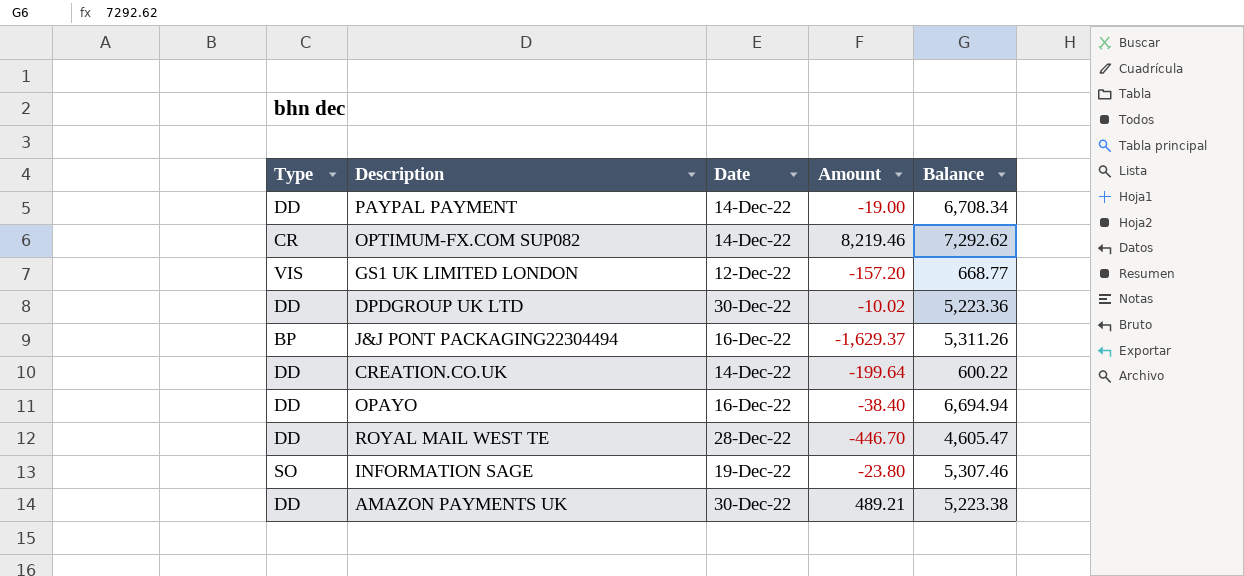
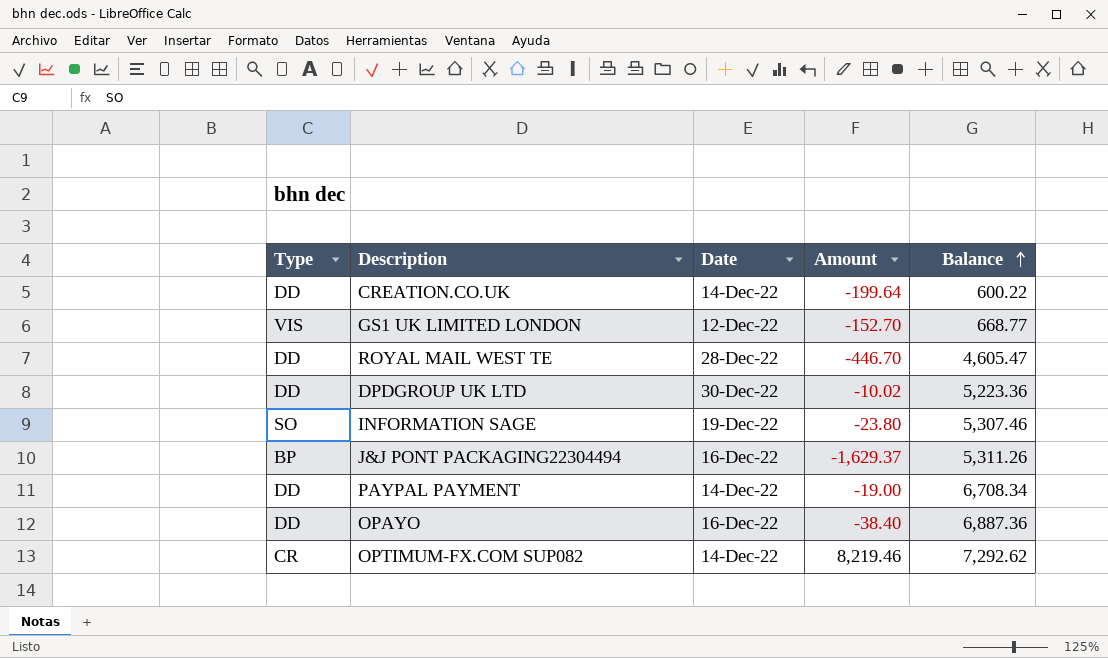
row order: none -> Balance ascending
row AMAZON PAYMENTS UK: DD | 30-Dec-22 | 489.21 | 5,223.38 -> none
GS1 UK LIMITED LONDON | Amount: -157.20 -> -152.70
OPAYO | Balance: 6,694.94 -> 6,887.36

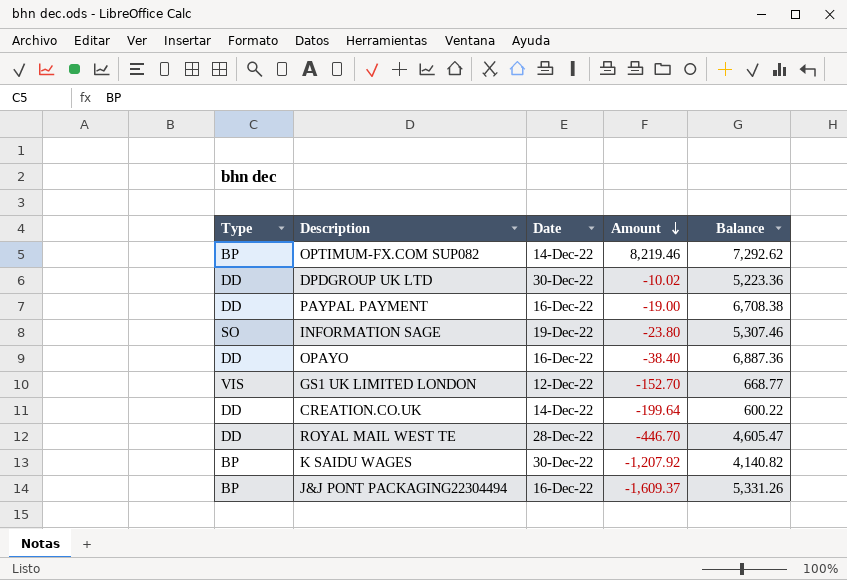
row order: Balance ascending -> Amount descending
OPTIMUM-FX.COM SUP082 | Type: CR -> BP
PAYPAL PAYMENT | Date: 14-Dec-22 -> 16-Dec-22
PAYPAL PAYMENT | Balance: 6,708.34 -> 6,708.38
row K SAIDU WAGES: none -> BP | 30-Dec-22 | -1,207.92 | 4,140.82
J&J PONT PACKAGING22304494 | Amount: -1,629.37 -> -1,609.37
J&J PONT PACKAGING22304494 | Balance: 5,311.26 -> 5,331.26

